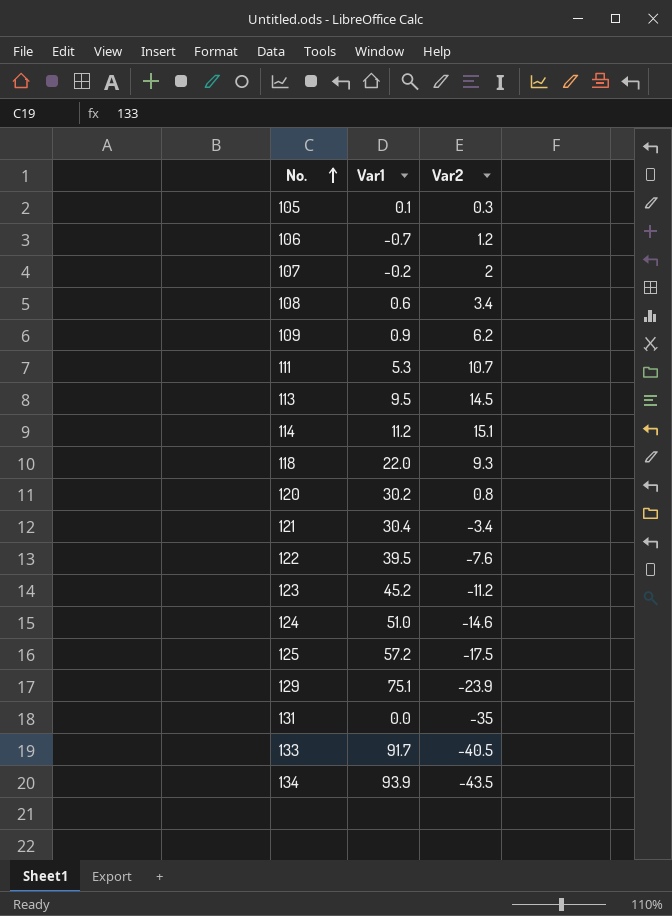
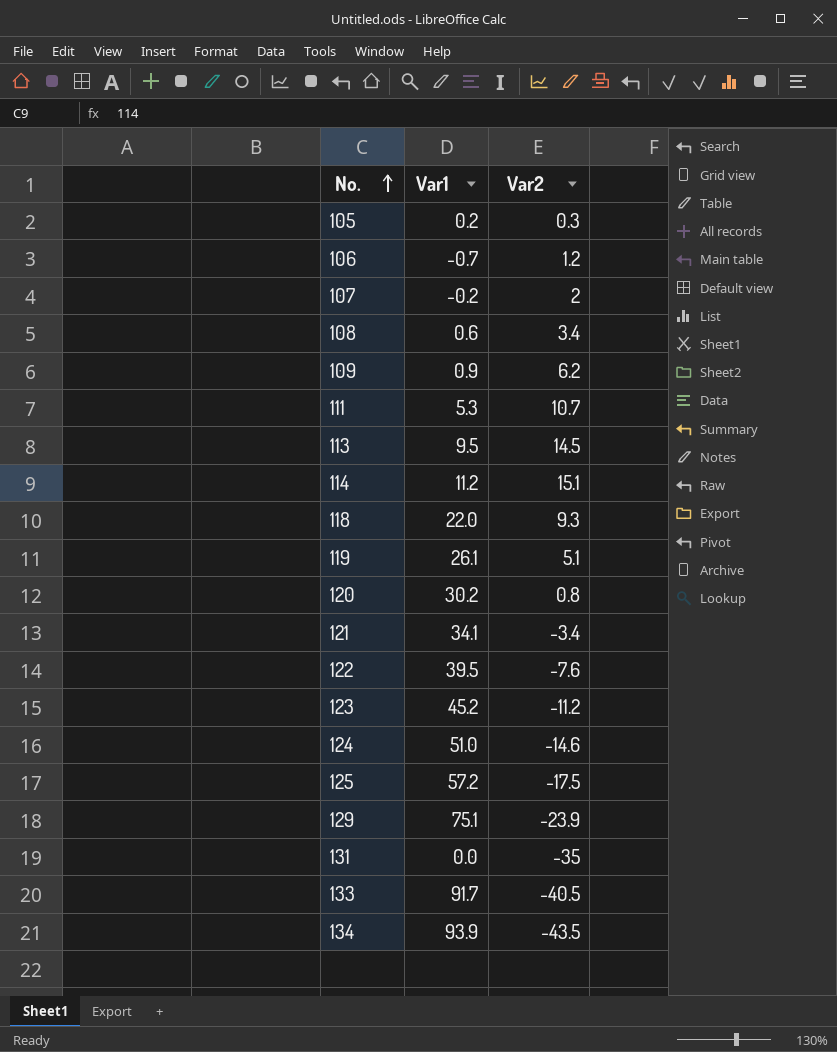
105 | Var1: 0.1 -> 0.2
row 119: none -> 26.1 | 5.1
121 | Var1: 30.4 -> 34.1

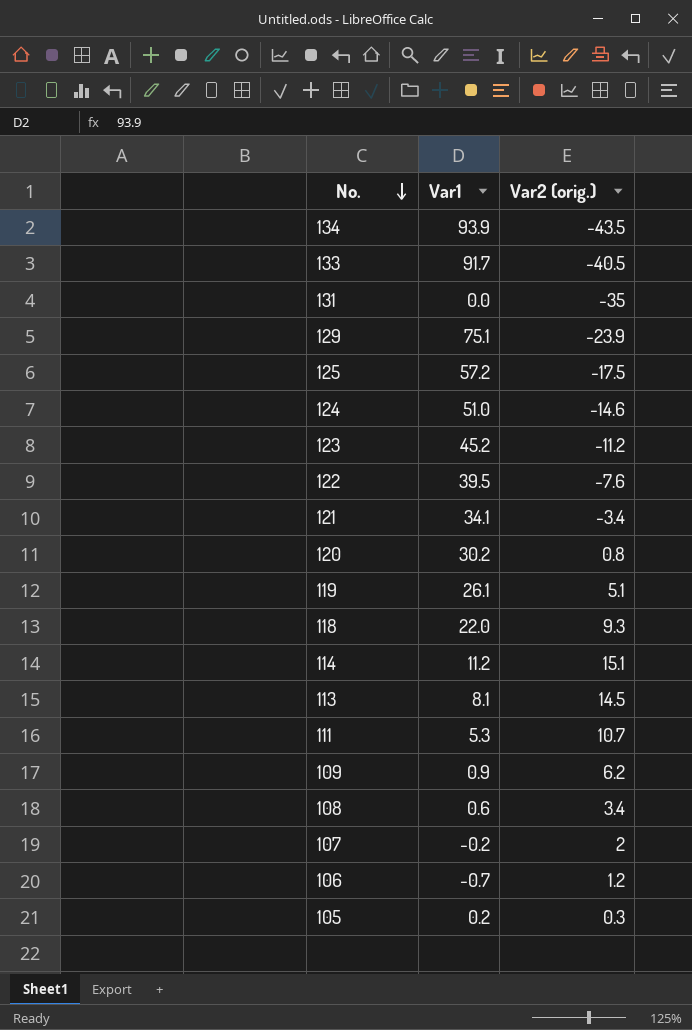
row order: No. ascending -> No. descending
column name: Var2 -> Var2 (orig.)
113 | Var1: 9.5 -> 8.1

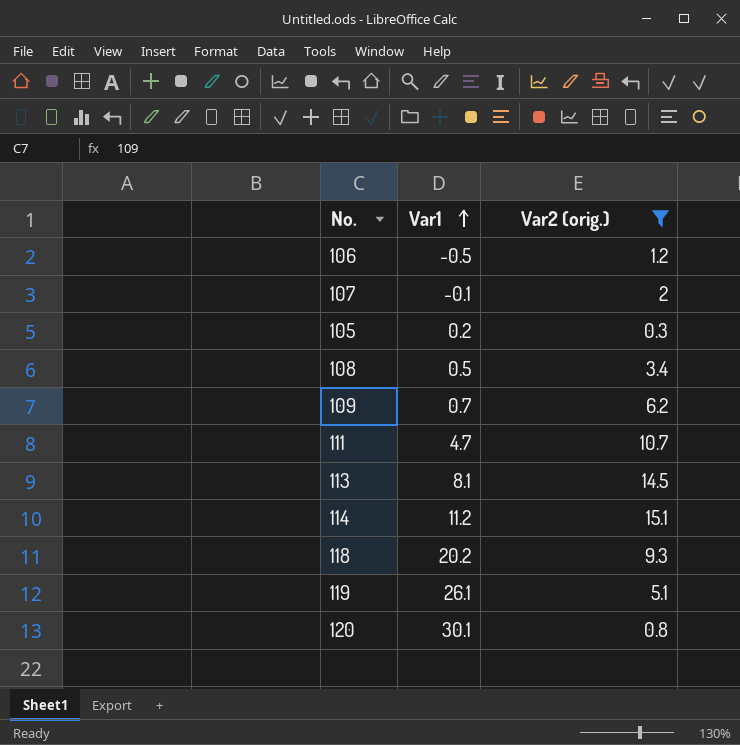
filter: none -> Var2 (orig.) >= 0.3
row order: No. descending -> Var1 ascending
106 | Var1: -0.7 -> -0.5
107 | Var1: -0.2 -> -0.1
108 | Var1: 0.6 -> 0.5
109 | Var1: 0.9 -> 0.7
111 | Var1: 5.3 -> 4.7
118 | Var1: 22.0 -> 20.2
120 | Var1: 30.2 -> 30.1

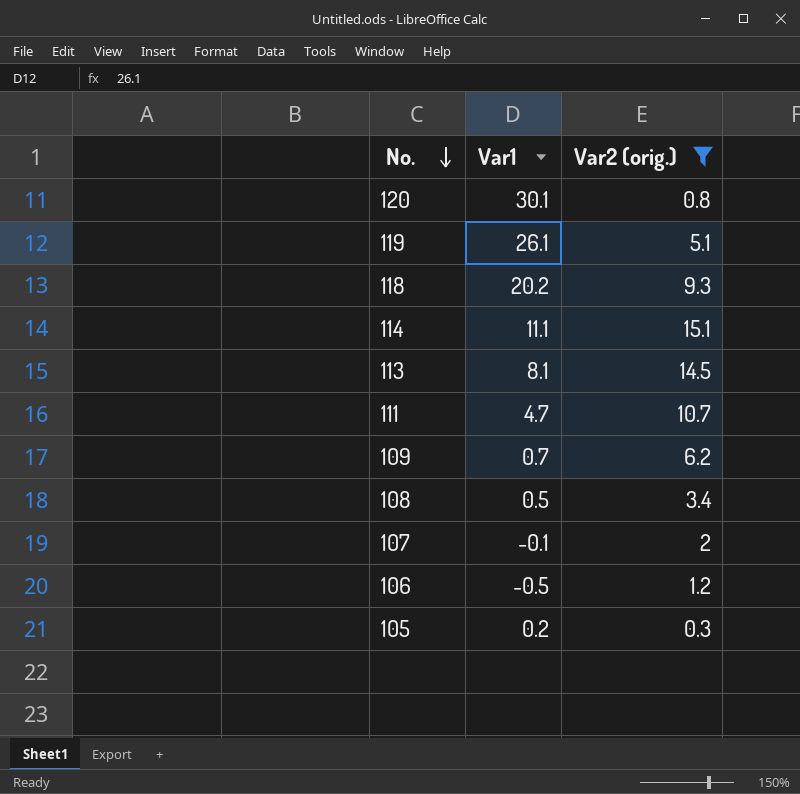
row order: Var1 ascending -> No. descending
114 | Var1: 11.2 -> 11.1

